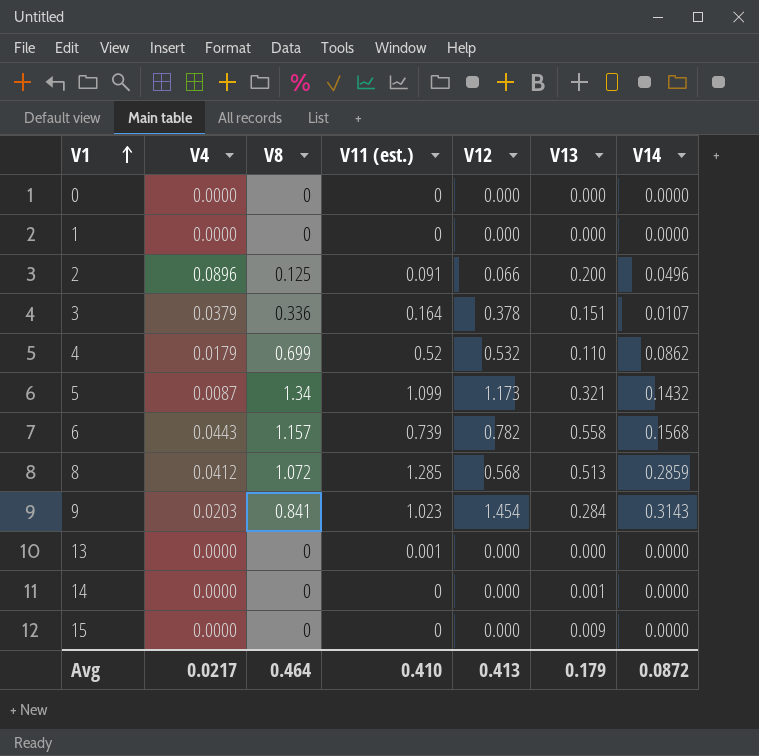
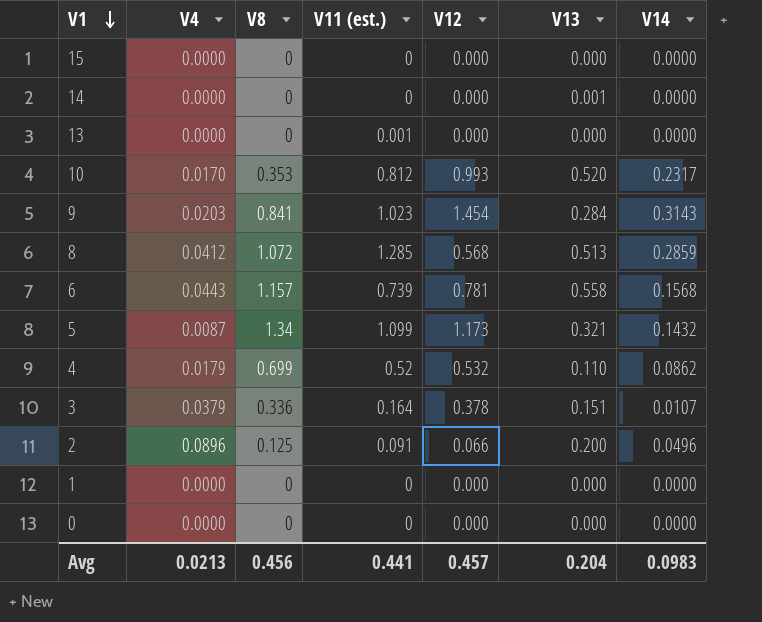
row order: V1 ascending -> V1 descending
15 | V13: 0.009 -> 0.000
row 10: none -> 0.0170 | 0.353 | 0.812 | 0.993 | 0.520 | 0.2317
6 | V12: 0.782 -> 0.781
Avg | V4: 0.0217 -> 0.0213
Avg | V8: 0.464 -> 0.456
Avg | V11 (est.): 0.410 -> 0.441
Avg | V12: 0.413 -> 0.457
Avg | V13: 0.179 -> 0.204
Avg | V14: 0.0872 -> 0.0983

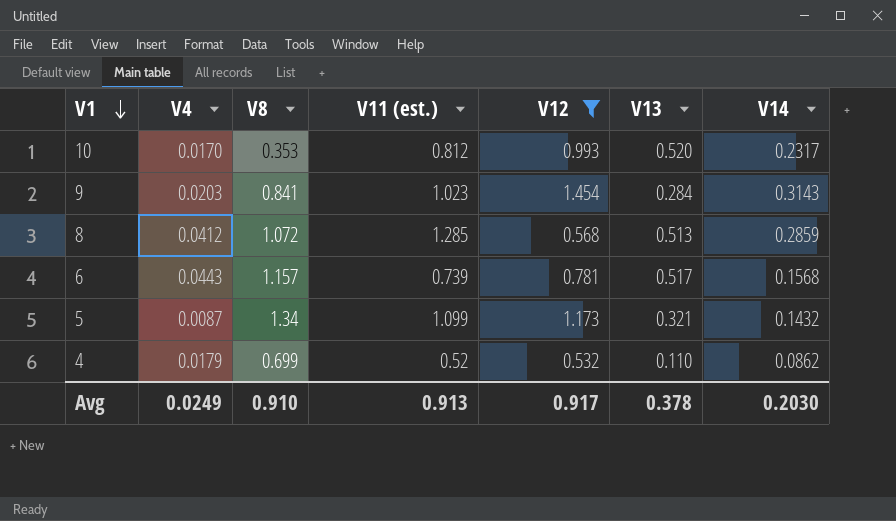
filter: none -> V12 >= 0.532
6 | V13: 0.558 -> 0.517
Avg | V4: 0.0213 -> 0.0249
Avg | V8: 0.456 -> 0.910
Avg | V11 (est.): 0.441 -> 0.913
Avg | V12: 0.457 -> 0.917
Avg | V13: 0.204 -> 0.378
Avg | V14: 0.0983 -> 0.2030

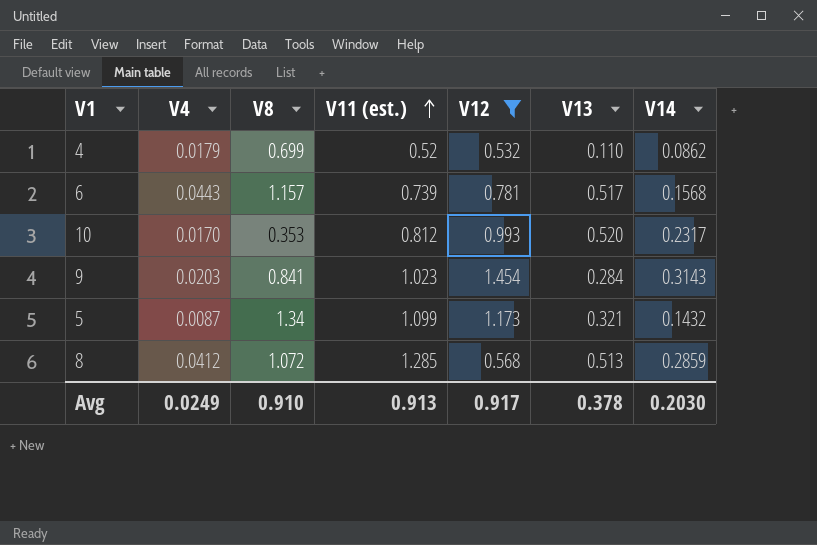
row order: V1 descending -> V11 (est.) ascending

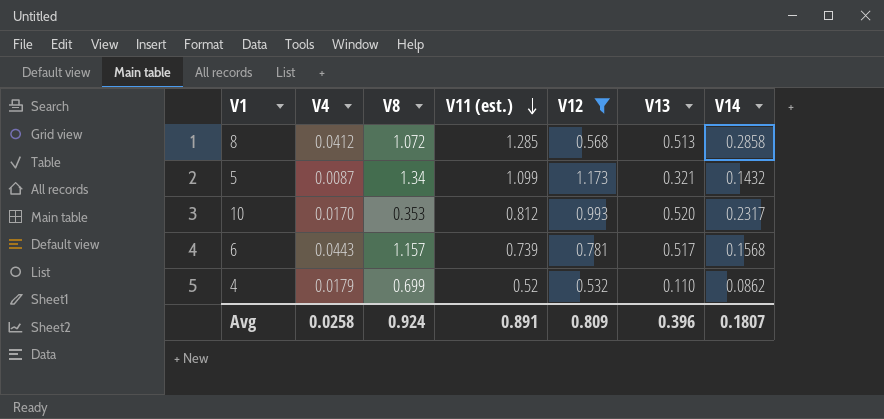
row order: V11 (est.) ascending -> V11 (est.) descending
row 9: 0.0203 | 0.841 | 1.023 | 1.454 | 0.284 | 0.3143 -> none
8 | V14: 0.2859 -> 0.2858
Avg | V4: 0.0249 -> 0.0258
Avg | V8: 0.910 -> 0.924
Avg | V11 (est.): 0.913 -> 0.891
Avg | V12: 0.917 -> 0.809
Avg | V13: 0.378 -> 0.396
Avg | V14: 0.2030 -> 0.1807

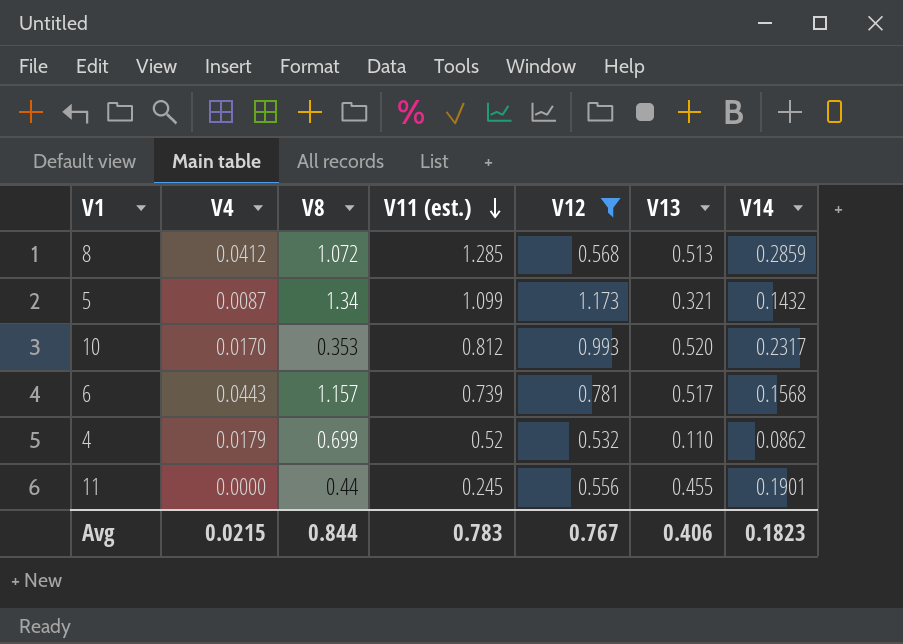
8 | V14: 0.2858 -> 0.2859
row 11: none -> 0.0000 | 0.44 | 0.245 | 0.556 | 0.455 | 0.1901
Avg | V4: 0.0258 -> 0.0215
Avg | V8: 0.924 -> 0.844
Avg | V11 (est.): 0.891 -> 0.783
Avg | V12: 0.809 -> 0.767
Avg | V13: 0.396 -> 0.406
Avg | V14: 0.1807 -> 0.1823

